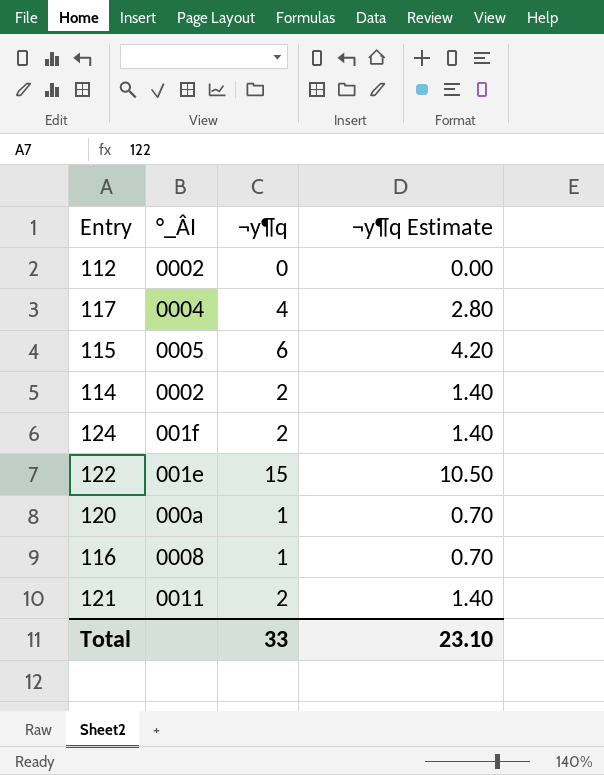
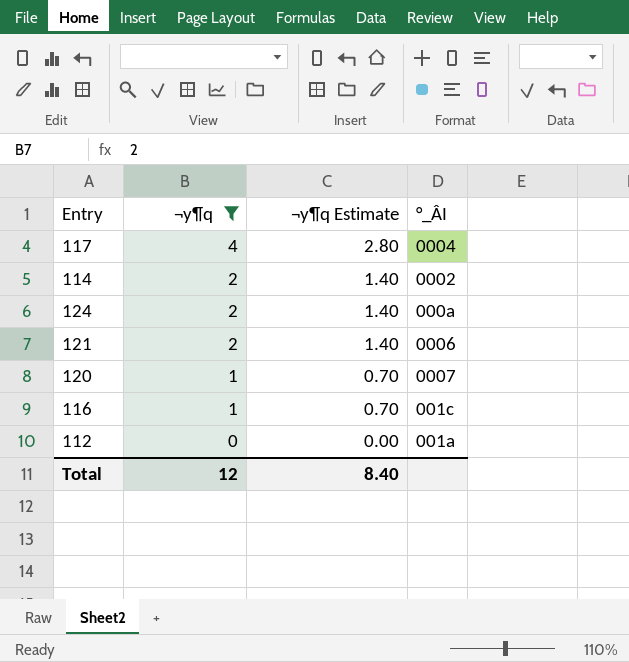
filter: none -> ¬y¶q <= 4
row order: none -> ¬y¶q descending
column °_ÂI | position: 2 -> 4
124 | °_ÂI: 001f -> 000a
121 | °_ÂI: 0011 -> 0006
120 | °_ÂI: 000a -> 0007
116 | °_ÂI: 0008 -> 001c
112 | °_ÂI: 0002 -> 001a
Total | ¬y¶q: 33 -> 12
Total | ¬y¶q Estimate: 23.10 -> 8.40

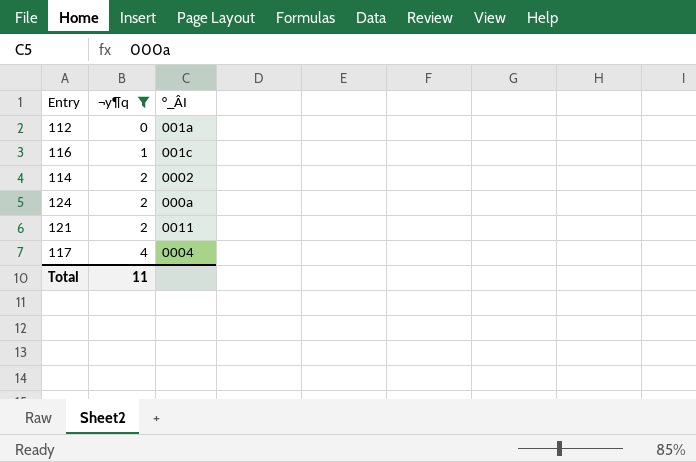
row order: ¬y¶q descending -> ¬y¶q ascending
column ¬y¶q Estimate | formula: [¬y¶q] * 0.7 -> none
row 120: 1 | 0.70 | 0007 -> none
121 | °_ÂI: 0006 -> 0011
Total | ¬y¶q: 12 -> 11

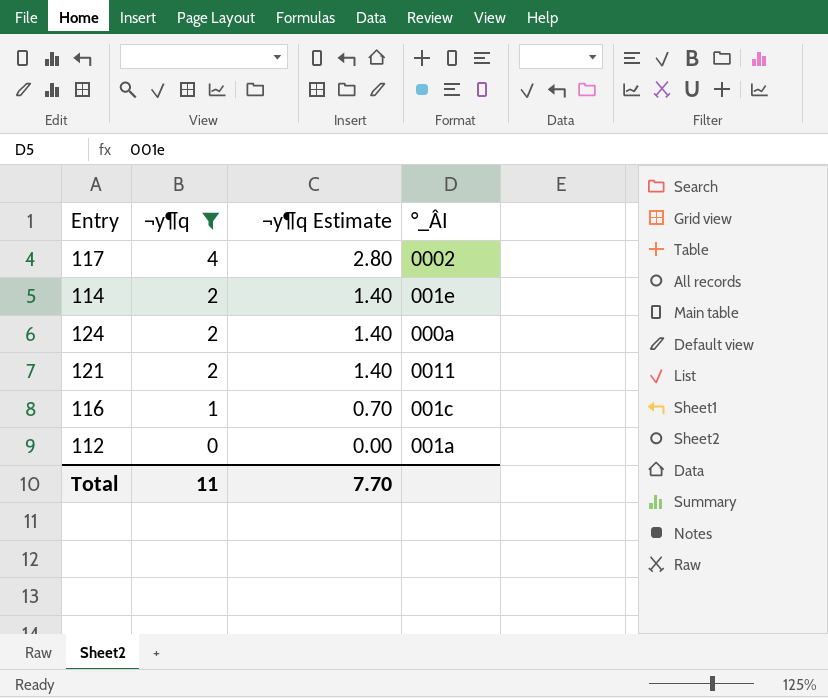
row order: ¬y¶q ascending -> ¬y¶q descending
column ¬y¶q Estimate | formula: none -> [¬y¶q] * 0.7
117 | °_ÂI: 0004 -> 0002
114 | °_ÂI: 0002 -> 001e

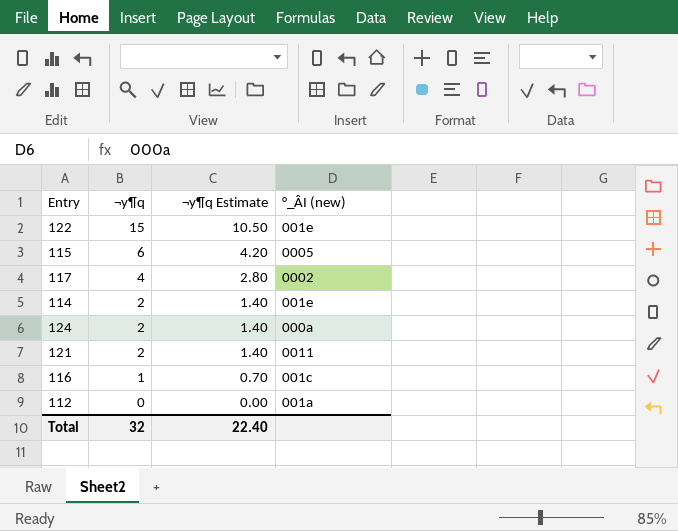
filter: ¬y¶q <= 4 -> none
column name: °_ÂI -> °_ÂI (new)
Total | ¬y¶q: 11 -> 32
Total | ¬y¶q Estimate: 7.70 -> 22.40

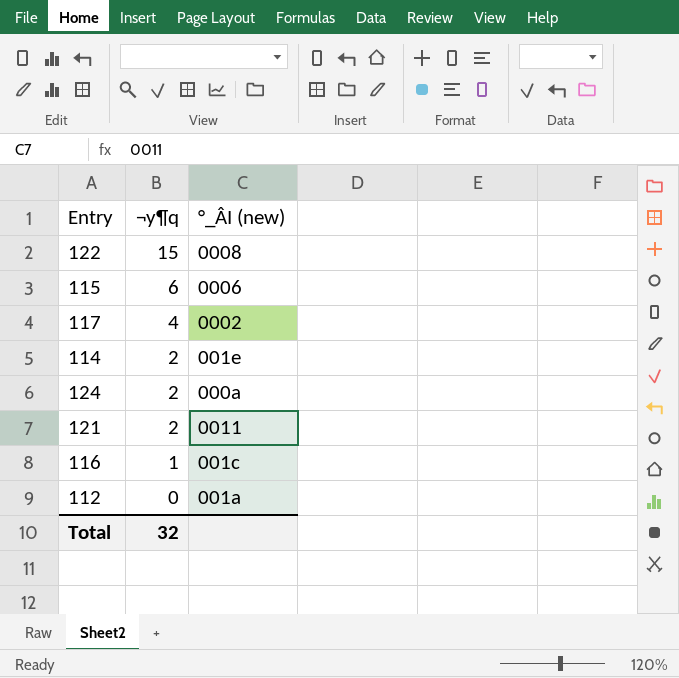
column ¬y¶q Estimate | formula: [¬y¶q] * 0.7 -> none
122 | °_ÂI (new): 001e -> 0008
115 | °_ÂI (new): 0005 -> 0006

